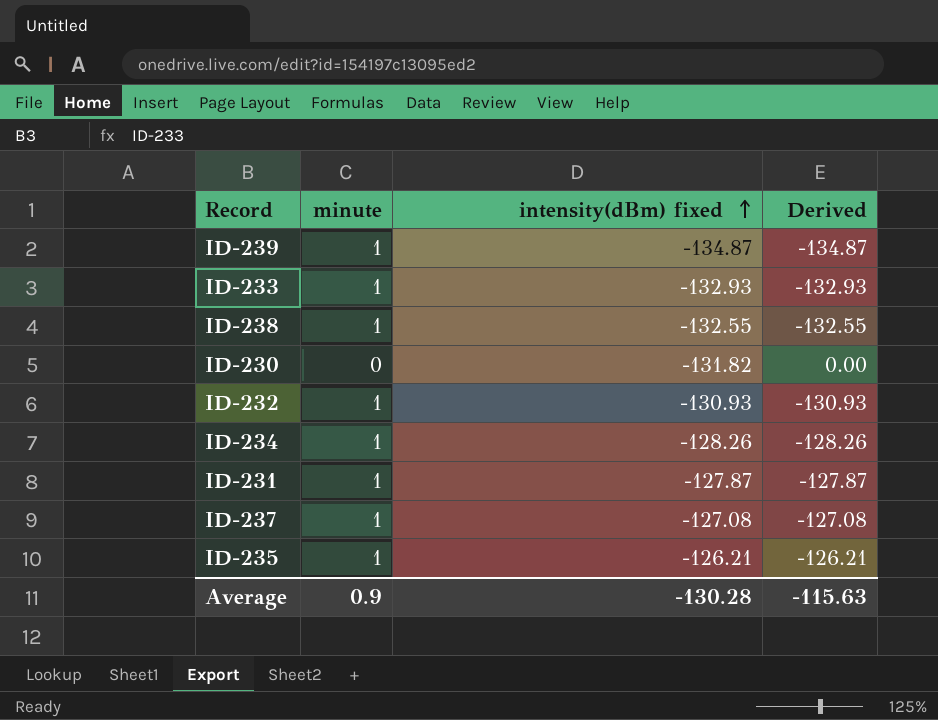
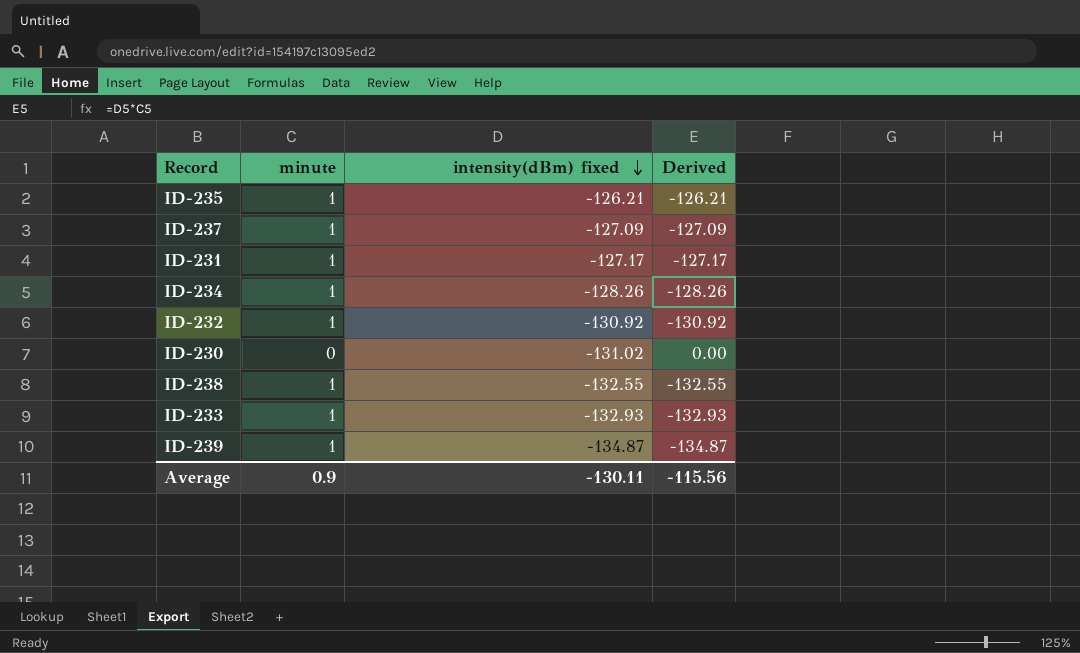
row order: intensity(dBm) fixed ascending -> intensity(dBm) fixed descending
ID-237 | intensity(dBm) fixed: -127.08 -> -127.09
ID-237 | Derived: -127.08 -> -127.09
ID-231 | intensity(dBm) fixed: -127.87 -> -127.17
ID-231 | Derived: -127.87 -> -127.17
ID-232 | intensity(dBm) fixed: -130.93 -> -130.92
ID-232 | Derived: -130.93 -> -130.92
ID-230 | intensity(dBm) fixed: -131.82 -> -131.02
Average | intensity(dBm) fixed: -130.28 -> -130.11
Average | Derived: -115.63 -> -115.56

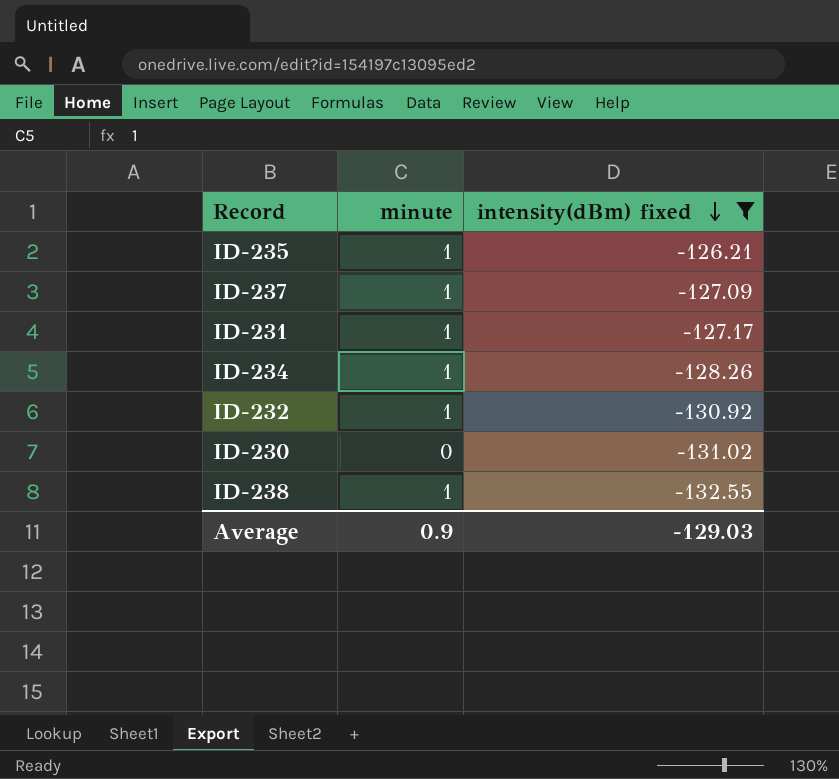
filter: none -> intensity(dBm) fixed >= -132.55
column Derived | formula: [minute] * [intensity(dBm) fixed] -> none
Average | intensity(dBm) fixed: -130.11 -> -129.03

